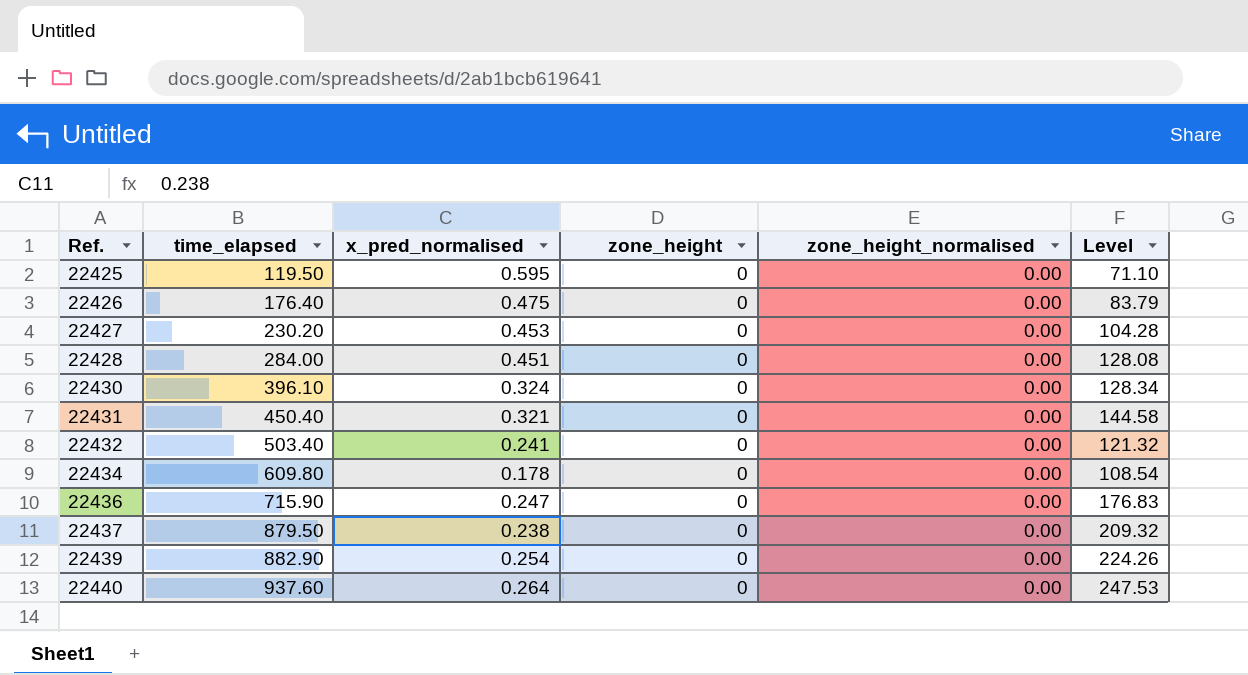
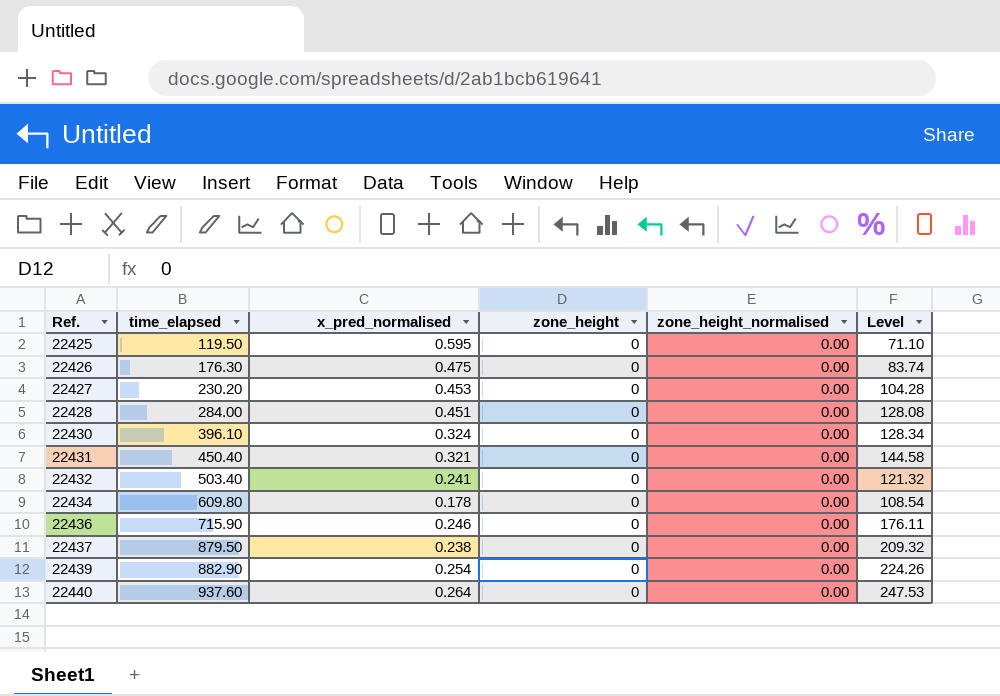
22426 | time_elapsed: 176.40 -> 176.30
22426 | Level: 83.79 -> 83.74
22436 | x_pred_normalised: 0.247 -> 0.246
22436 | Level: 176.83 -> 176.11

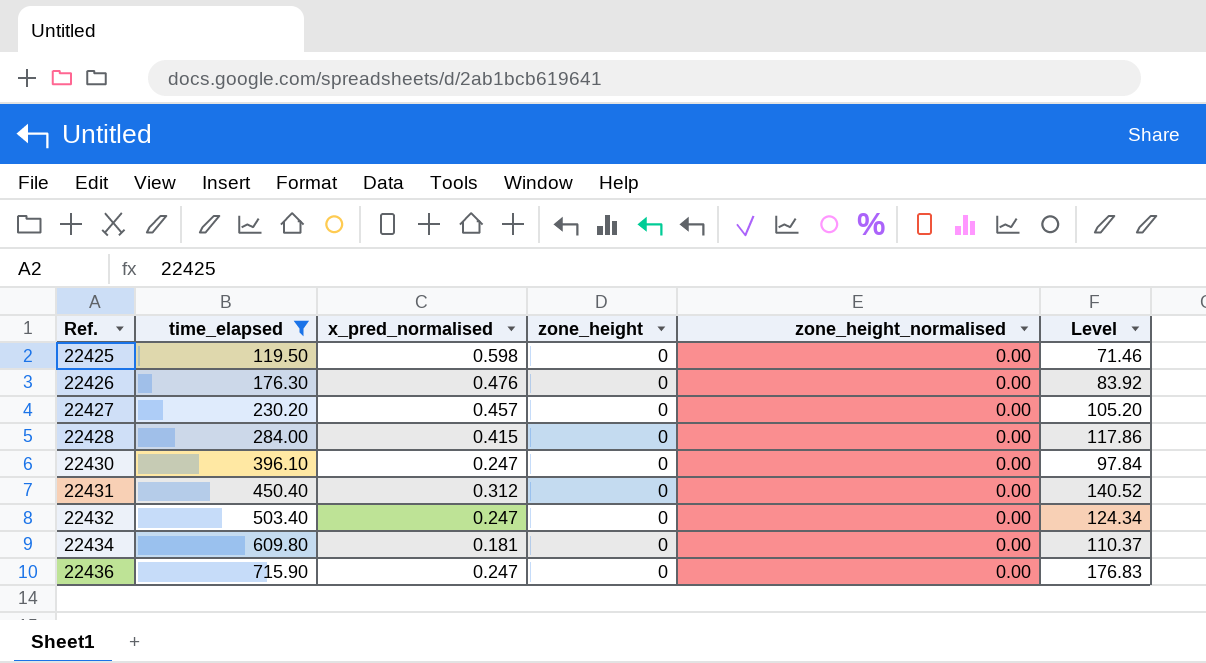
filter: none -> time_elapsed <= 715.90
22425 | x_pred_normalised: 0.595 -> 0.598
22425 | Level: 71.10 -> 71.46
22426 | x_pred_normalised: 0.475 -> 0.476
22426 | Level: 83.74 -> 83.92
22427 | x_pred_normalised: 0.453 -> 0.457
22427 | Level: 104.28 -> 105.20
22428 | x_pred_normalised: 0.451 -> 0.415
22428 | Level: 128.08 -> 117.86
22430 | x_pred_normalised: 0.324 -> 0.247
22430 | Level: 128.34 -> 97.84
22431 | x_pred_normalised: 0.321 -> 0.312
22431 | Level: 144.58 -> 140.52
22432 | x_pred_normalised: 0.241 -> 0.247
22432 | Level: 121.32 -> 124.34
22434 | x_pred_normalised: 0.178 -> 0.181
22434 | Level: 108.54 -> 110.37
22436 | x_pred_normalised: 0.246 -> 0.247
22436 | Level: 176.11 -> 176.83

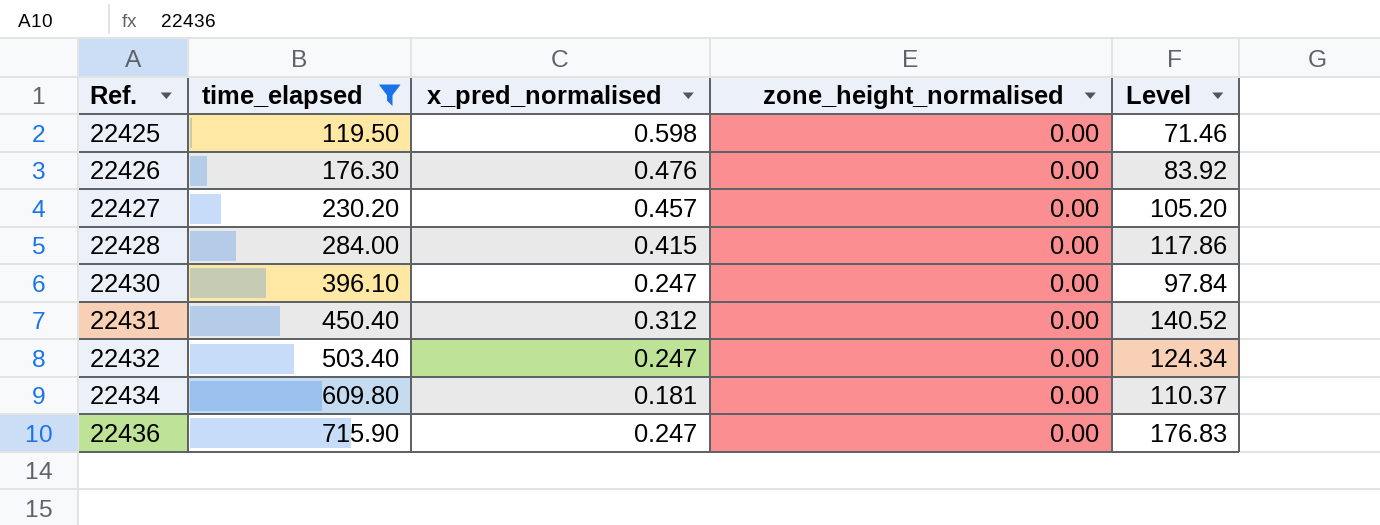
column zone_height | position: 4 -> none

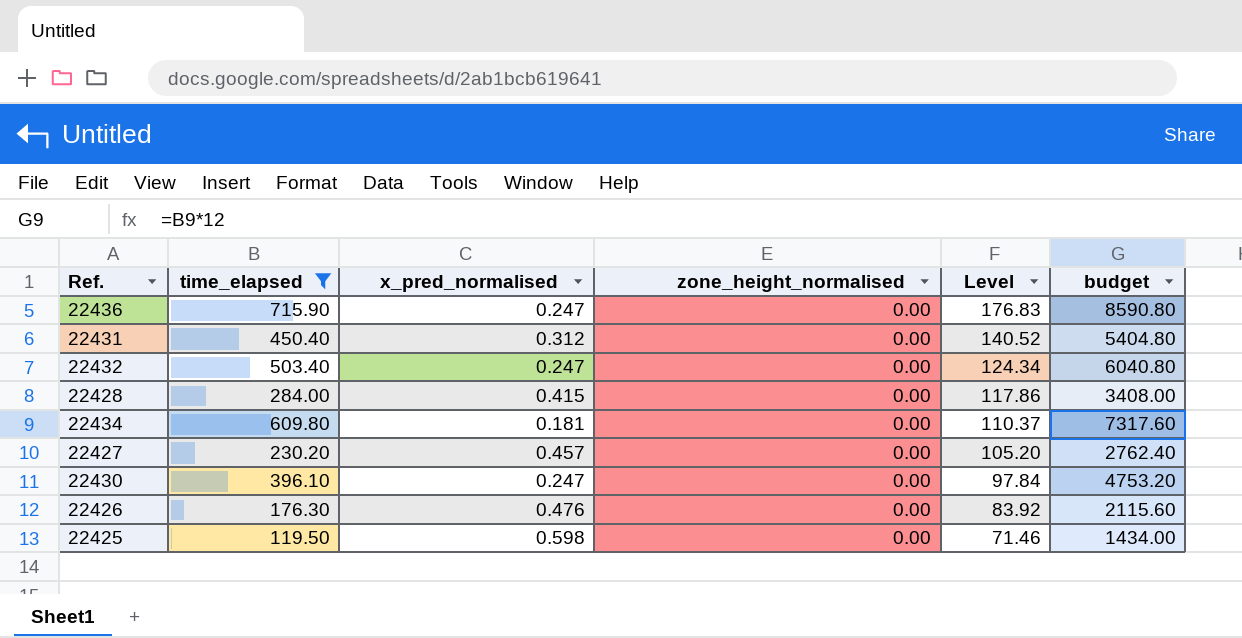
row order: Ref. ascending -> Level descending
column budget | formula: none -> [time_elapsed] * 12

